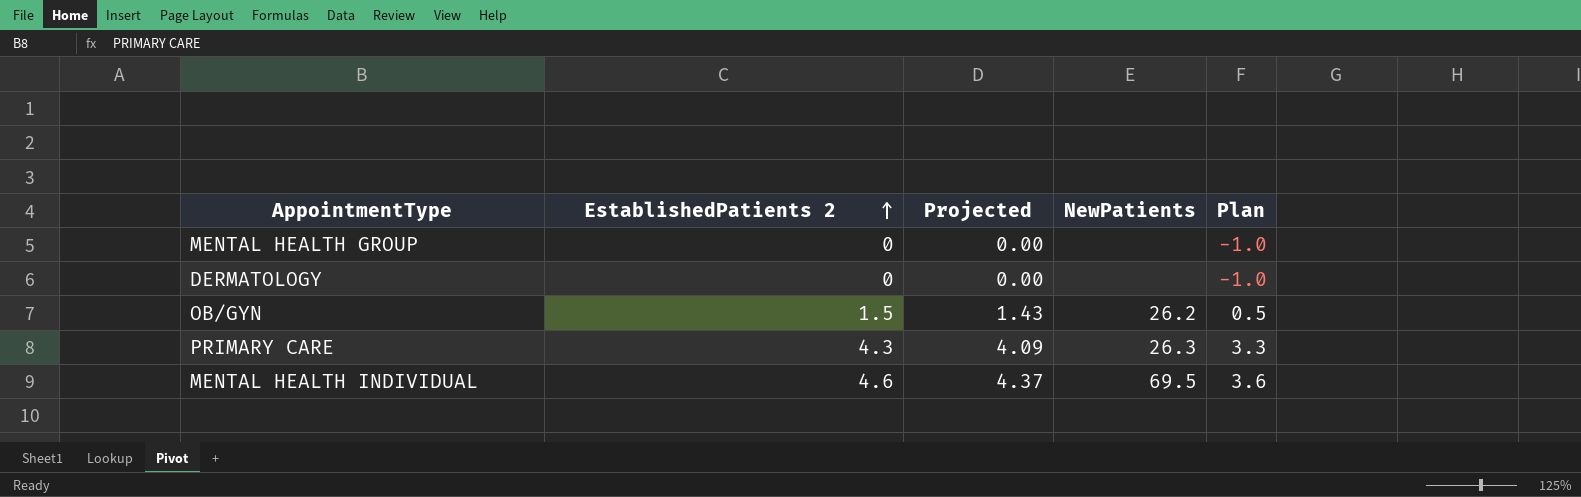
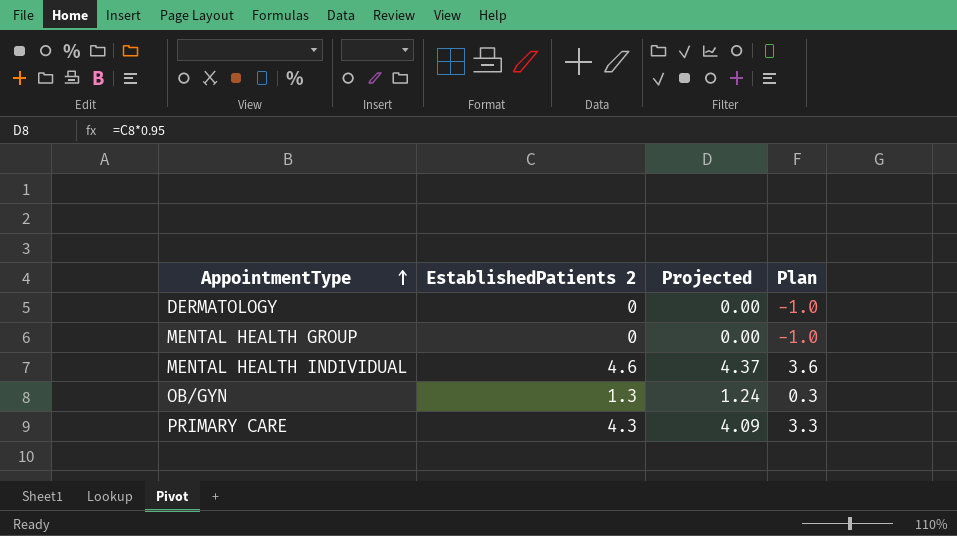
row order: EstablishedPatients 2 ascending -> AppointmentType ascending
column NewPatients | position: 4 -> none
OB/GYN | EstablishedPatients 2: 1.5 -> 1.3
OB/GYN | Projected: 1.43 -> 1.24
OB/GYN | Plan: 0.5 -> 0.3

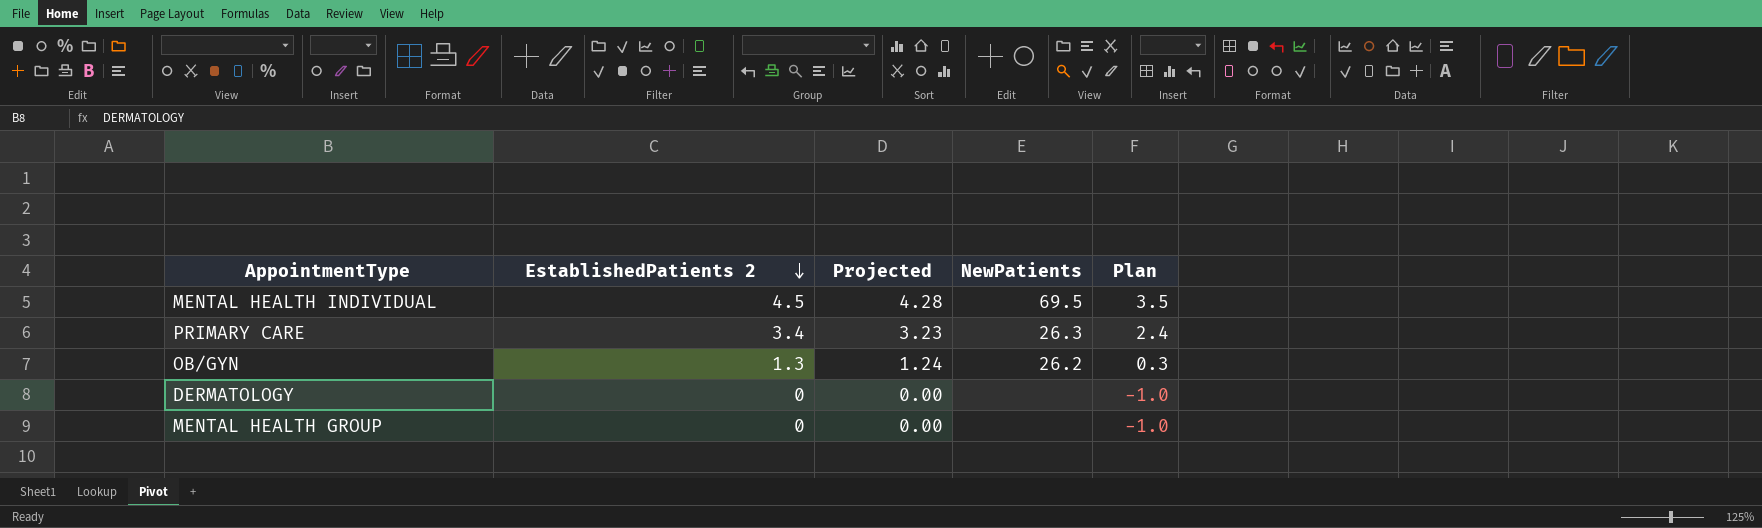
row order: AppointmentType ascending -> EstablishedPatients 2 descending
column NewPatients | position: none -> 4
MENTAL HEALTH INDIVIDUAL | EstablishedPatients 2: 4.6 -> 4.5
MENTAL HEALTH INDIVIDUAL | Projected: 4.37 -> 4.28
MENTAL HEALTH INDIVIDUAL | Plan: 3.6 -> 3.5
PRIMARY CARE | EstablishedPatients 2: 4.3 -> 3.4
PRIMARY CARE | Projected: 4.09 -> 3.23
PRIMARY CARE | Plan: 3.3 -> 2.4

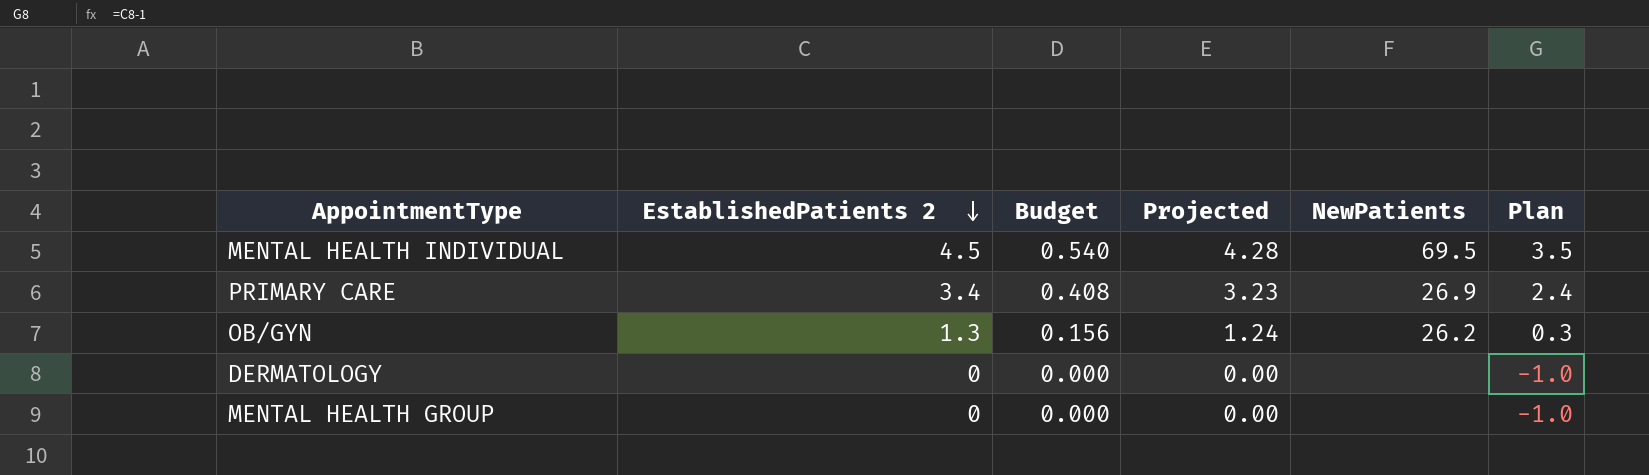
column Budget | formula: none -> [EstablishedPatients 2] * 0.12
PRIMARY CARE | NewPatients: 26.3 -> 26.9

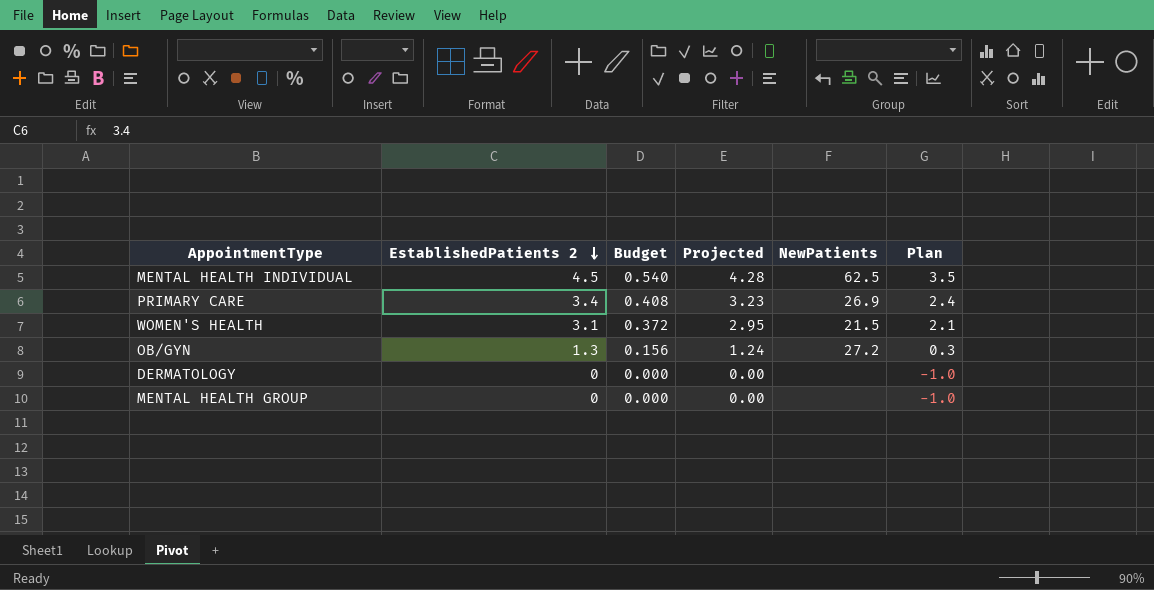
MENTAL HEALTH INDIVIDUAL | NewPatients: 69.5 -> 62.5
row WOMEN'S HEALTH: none -> 3.1 | 0.372 | 2.95 | 21.5 | 2.1
OB/GYN | NewPatients: 26.2 -> 27.2

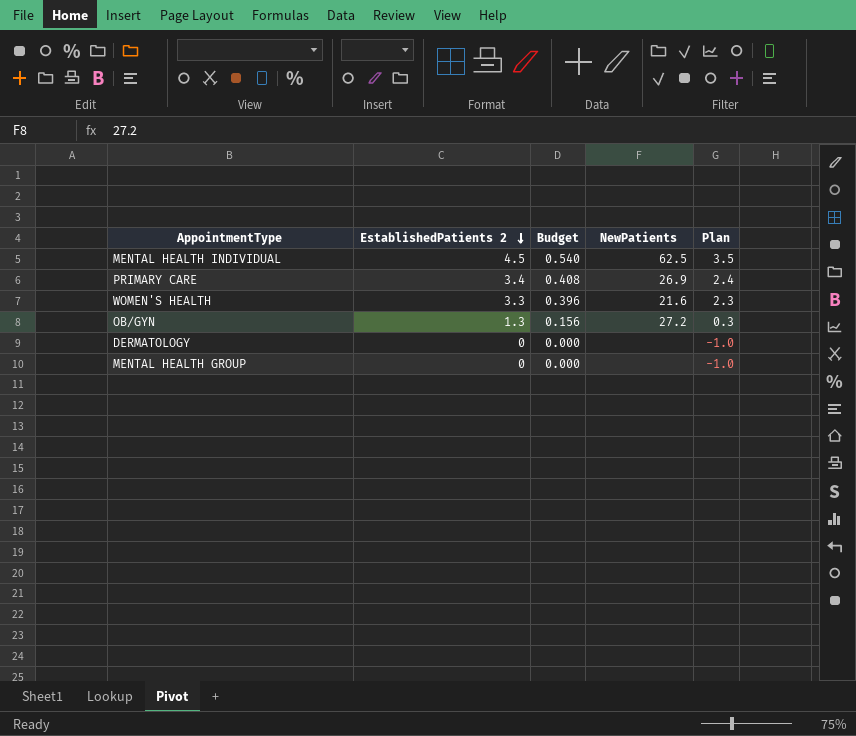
column Projected | formula: [EstablishedPatients 2] * 0.95 -> none
WOMEN'S HEALTH | EstablishedPatients 2: 3.1 -> 3.3
WOMEN'S HEALTH | Budget: 0.372 -> 0.396
WOMEN'S HEALTH | NewPatients: 21.5 -> 21.6
WOMEN'S HEALTH | Plan: 2.1 -> 2.3

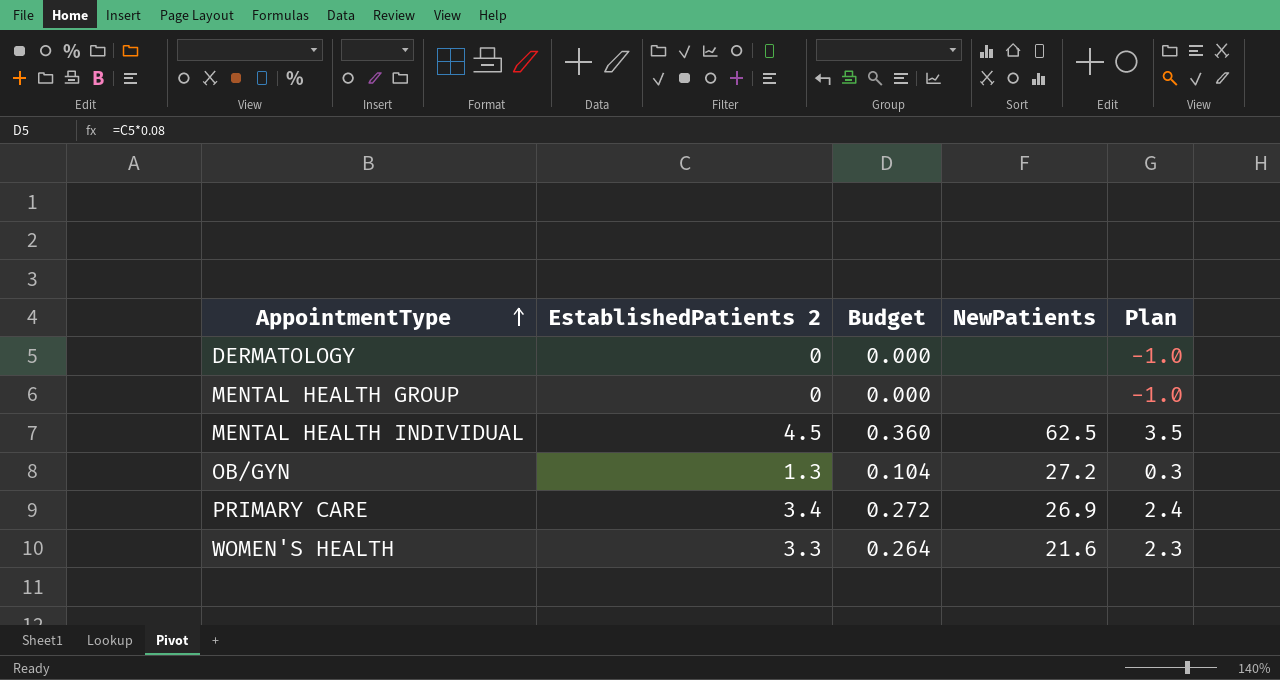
row order: EstablishedPatients 2 descending -> AppointmentType ascending
column Budget | formula: [EstablishedPatients 2] * 0.12 -> [EstablishedPatients 2] * 0.08

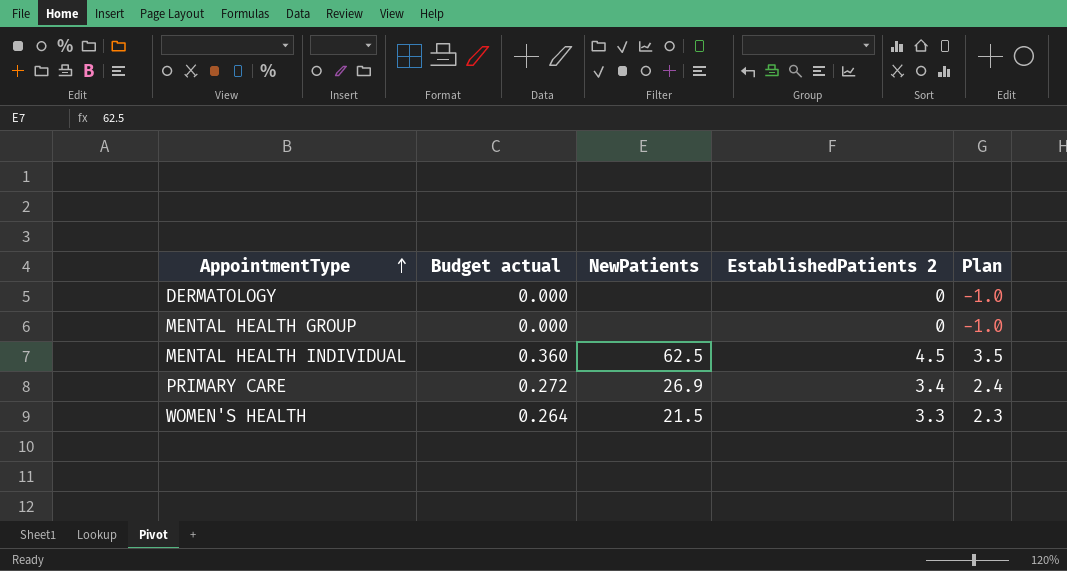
column name: Budget -> Budget actual
column EstablishedPatients 2 | position: 2 -> 4
row OB/GYN: 1.3 | 0.104 | 27.2 | 0.3 -> none
WOMEN'S HEALTH | NewPatients: 21.6 -> 21.5

